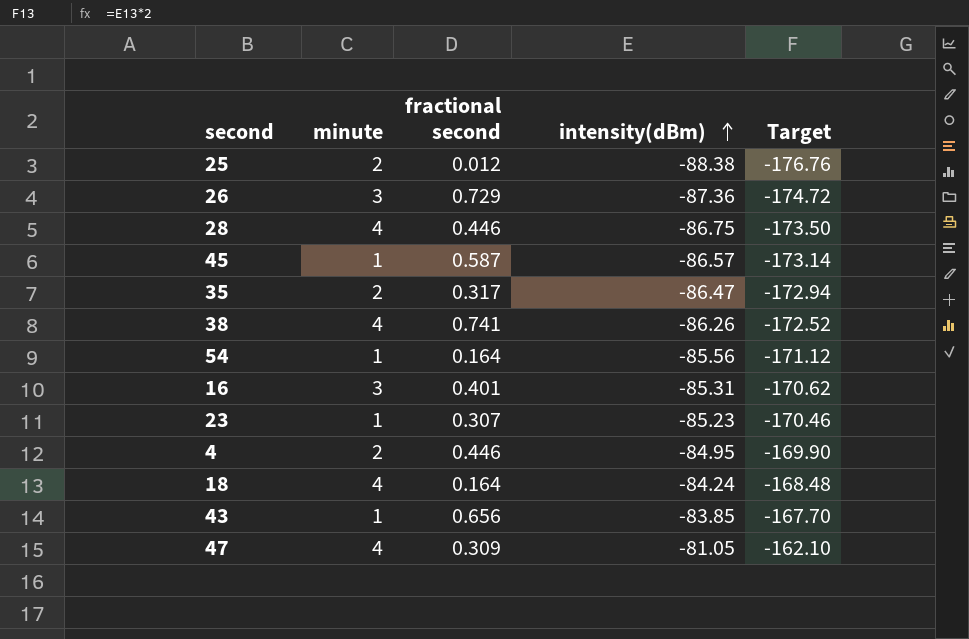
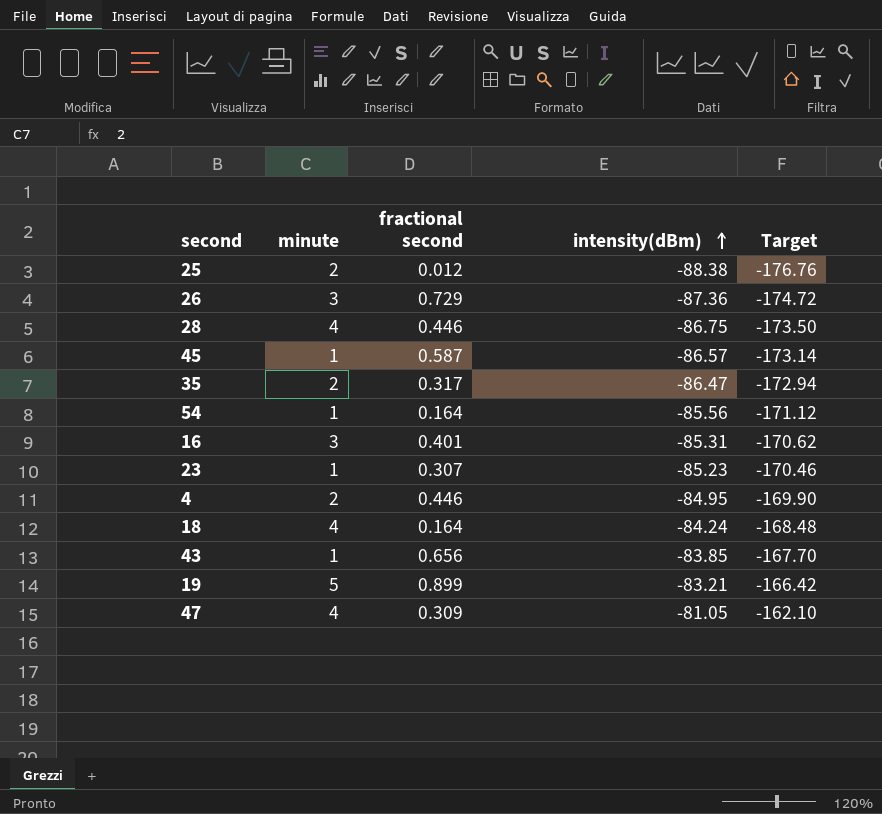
row 38: 4 | 0.741 | -86.26 | -172.52 -> none
row 19: none -> 5 | 0.899 | -83.21 | -166.42

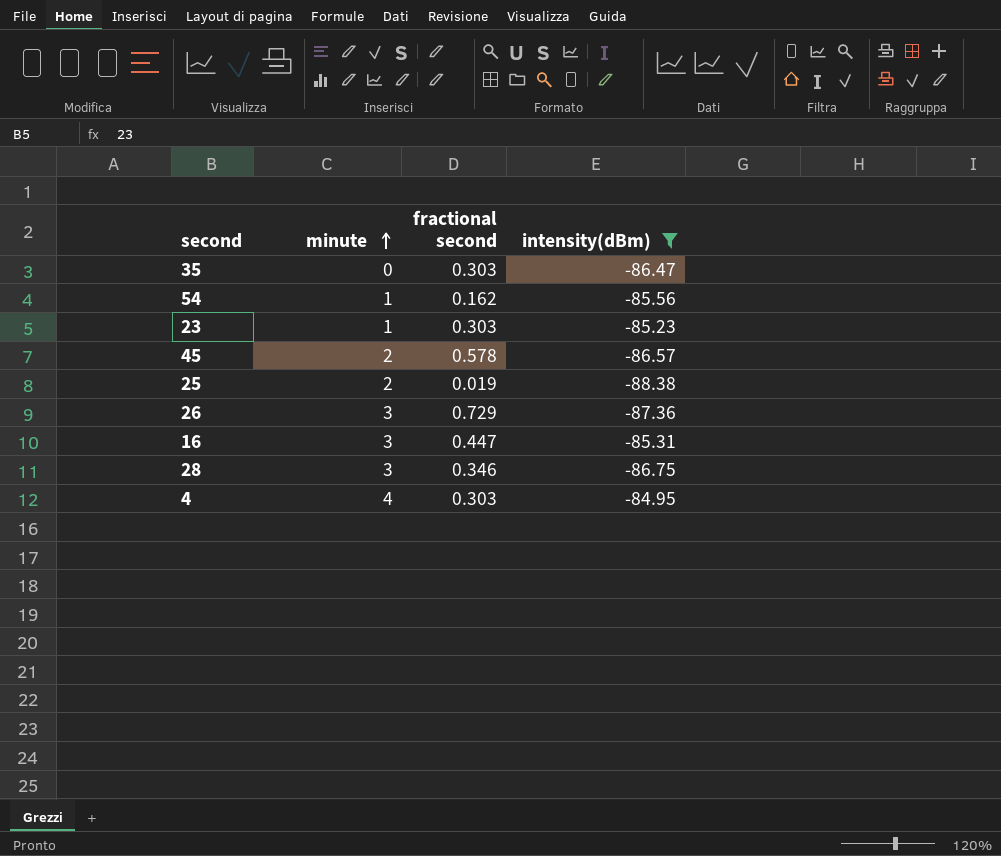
filter: none -> intensity(dBm) <= -84.95
row order: intensity(dBm) ascending -> minute ascending
column Target | formula: [intensity(dBm)] * 2 -> none
35 | minute: 2 -> 0
35 | fractional second: 0.317 -> 0.303
54 | fractional second: 0.164 -> 0.162
23 | fractional second: 0.307 -> 0.303
45 | minute: 1 -> 2
45 | fractional second: 0.587 -> 0.578
25 | fractional second: 0.012 -> 0.019
16 | fractional second: 0.401 -> 0.447
28 | minute: 4 -> 3
28 | fractional second: 0.446 -> 0.346
4 | minute: 2 -> 4
4 | fractional second: 0.446 -> 0.303

